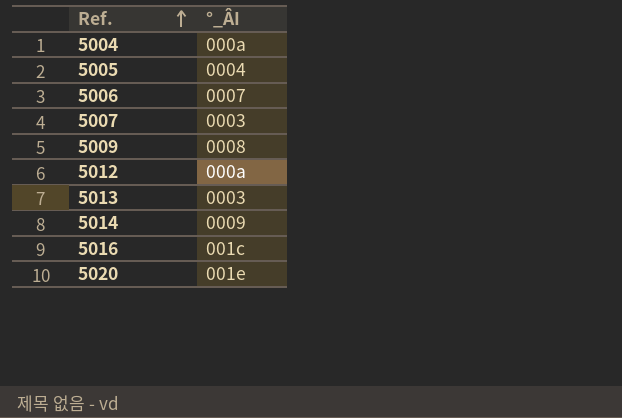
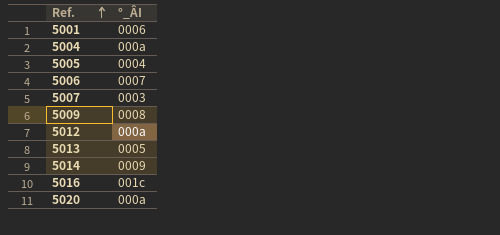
row 5001: none -> 0006
5013 | °_ÂI: 0003 -> 0005
5020 | °_ÂI: 001e -> 000a

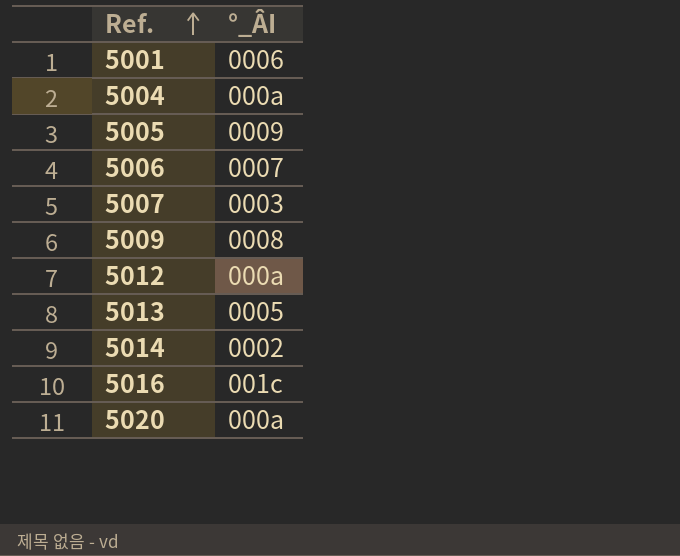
5005 | °_ÂI: 0004 -> 0009
5014 | °_ÂI: 0009 -> 0002

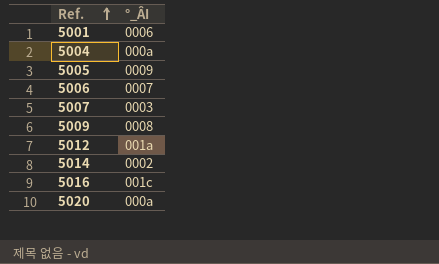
row 5013: 0005 -> none
5012 | °_ÂI: 000a -> 001a

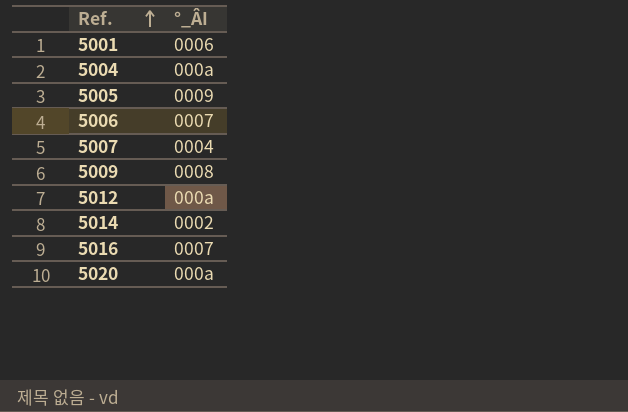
5007 | °_ÂI: 0003 -> 0004
5012 | °_ÂI: 001a -> 000a
5016 | °_ÂI: 001c -> 0007

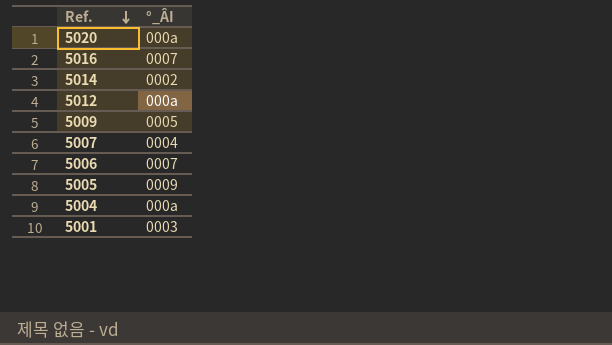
row order: Ref. ascending -> Ref. descending
5009 | °_ÂI: 0008 -> 0005
5001 | °_ÂI: 0006 -> 0003

